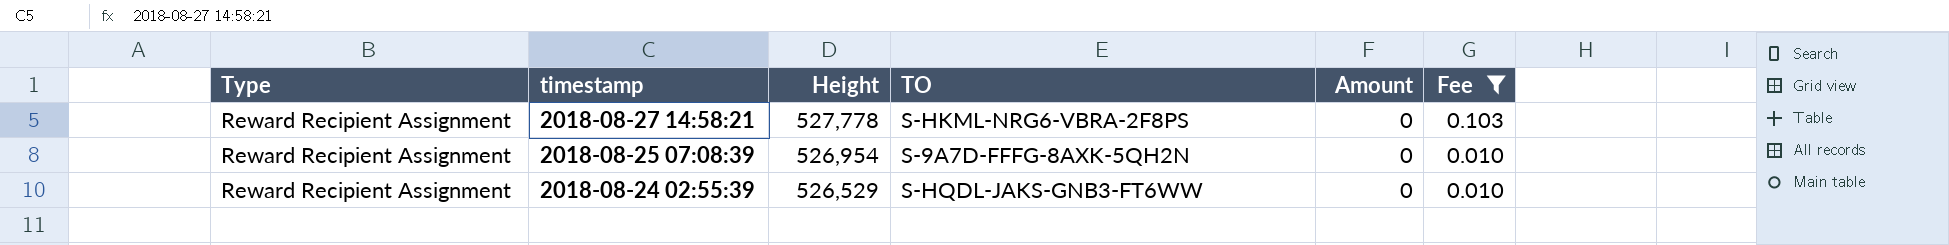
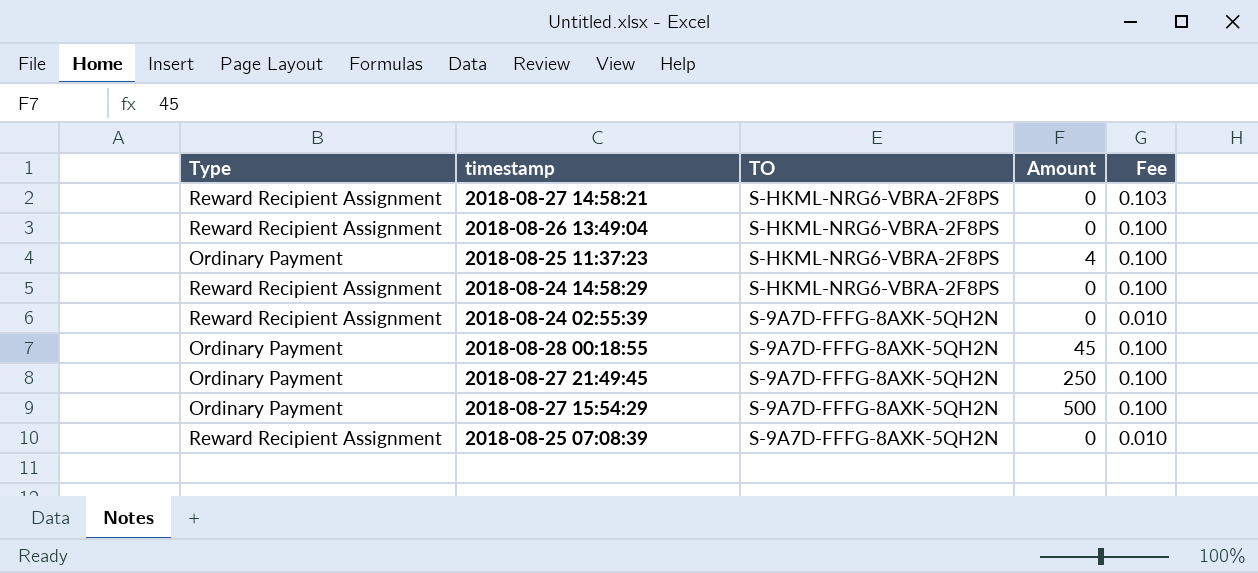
filter: Fee != 0.100 -> none
row order: timestamp descending -> TO descending
column Height | position: 3 -> none
2018-08-24 02:55:39 | TO: S-HQDL-JAKS-GNB3-FT6WW -> S-9A7D-FFFG-8AXK-5QH2N

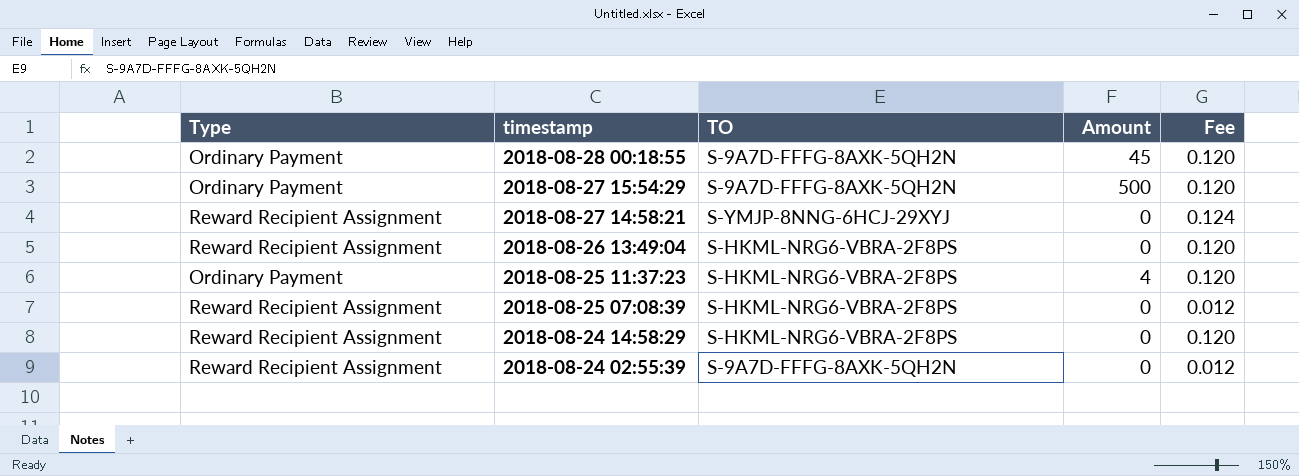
row order: TO descending -> timestamp descending
row 2018-08-27 21:49:45: Ordinary Payment | S-9A7D-FFFG-8AXK-5QH2N | 250 | 0.100 -> none
2018-08-28 00:18:55 | Fee: 0.100 -> 0.120
2018-08-27 15:54:29 | Fee: 0.100 -> 0.120
2018-08-27 14:58:21 | TO: S-HKML-NRG6-VBRA-2F8PS -> S-YMJP-8NNG-6HCJ-29XYJ
2018-08-27 14:58:21 | Fee: 0.103 -> 0.124
2018-08-26 13:49:04 | Fee: 0.100 -> 0.120
2018-08-25 11:37:23 | Fee: 0.100 -> 0.120
2018-08-25 07:08:39 | TO: S-9A7D-FFFG-8AXK-5QH2N -> S-HKML-NRG6-VBRA-2F8PS
2018-08-25 07:08:39 | Fee: 0.010 -> 0.012
2018-08-24 14:58:29 | Fee: 0.100 -> 0.120
2018-08-24 02:55:39 | Fee: 0.010 -> 0.012

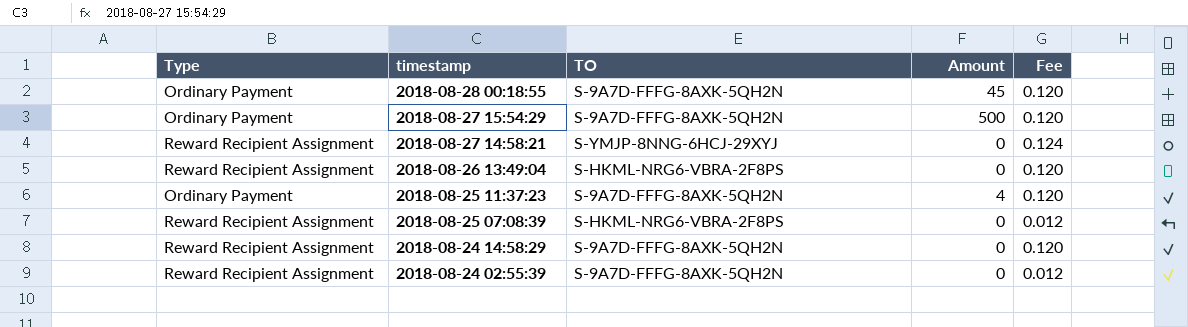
2018-08-25 11:37:23 | TO: S-HKML-NRG6-VBRA-2F8PS -> S-9A7D-FFFG-8AXK-5QH2N
2018-08-24 14:58:29 | TO: S-HKML-NRG6-VBRA-2F8PS -> S-9A7D-FFFG-8AXK-5QH2N

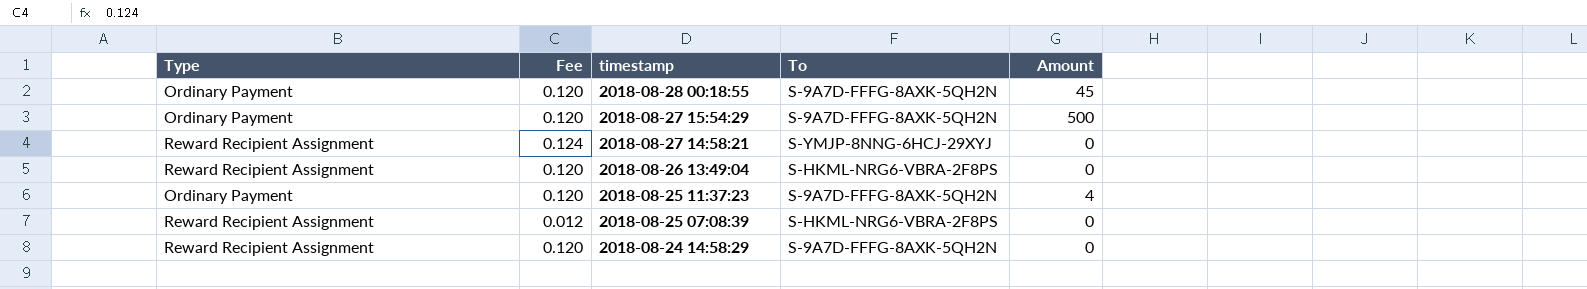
column Fee | position: 5 -> 2
column name: TO -> To
row 2018-08-24 02:55:39: Reward Recipient Assignment | S-9A7D-FFFG-8AXK-5QH2N | 0 | 0.012 -> none

